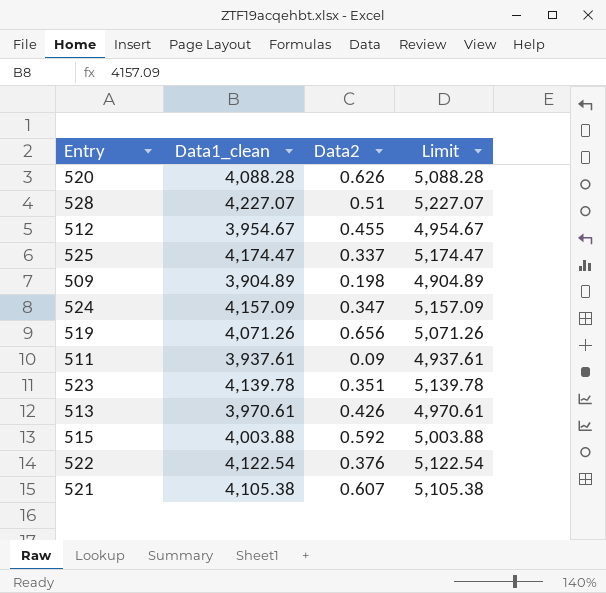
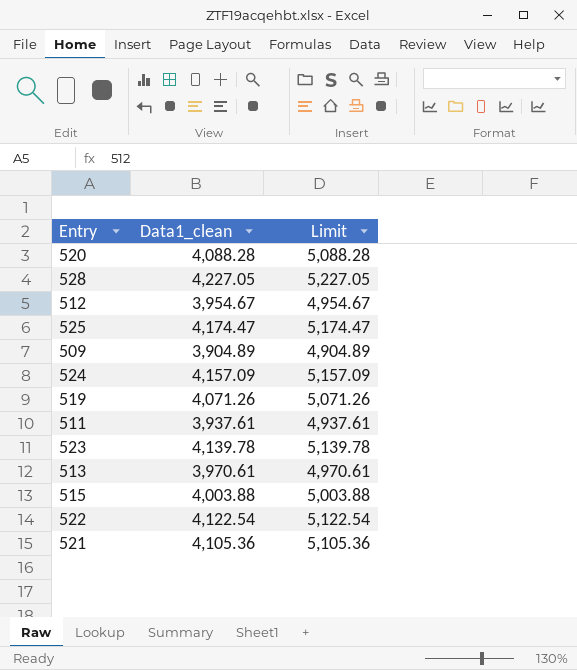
column Data2 | position: 3 -> none
528 | Data1_clean: 4,227.07 -> 4,227.05
528 | Limit: 5,227.07 -> 5,227.05
521 | Data1_clean: 4,105.38 -> 4,105.36
521 | Limit: 5,105.38 -> 5,105.36

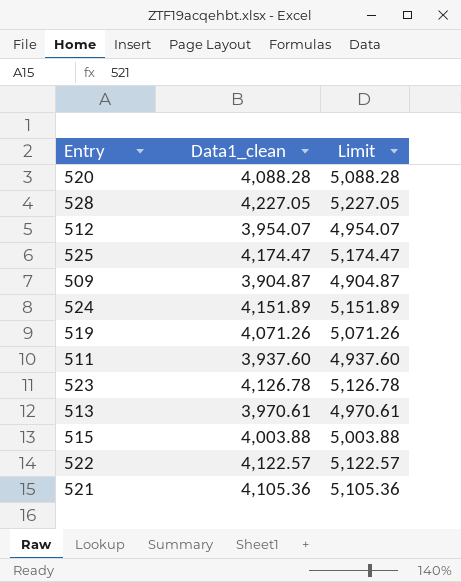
512 | Data1_clean: 3,954.67 -> 3,954.07
512 | Limit: 4,954.67 -> 4,954.07
509 | Data1_clean: 3,904.89 -> 3,904.87
509 | Limit: 4,904.89 -> 4,904.87
524 | Data1_clean: 4,157.09 -> 4,151.89
524 | Limit: 5,157.09 -> 5,151.89
511 | Data1_clean: 3,937.61 -> 3,937.60
511 | Limit: 4,937.61 -> 4,937.60
523 | Data1_clean: 4,139.78 -> 4,126.78
523 | Limit: 5,139.78 -> 5,126.78
522 | Data1_clean: 4,122.54 -> 4,122.57
522 | Limit: 5,122.54 -> 5,122.57

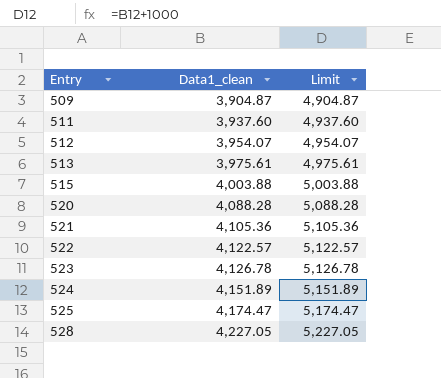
row order: none -> Entry ascending
row 519: 4,071.26 | 5,071.26 -> none
513 | Data1_clean: 3,970.61 -> 3,975.61
513 | Limit: 4,970.61 -> 4,975.61

